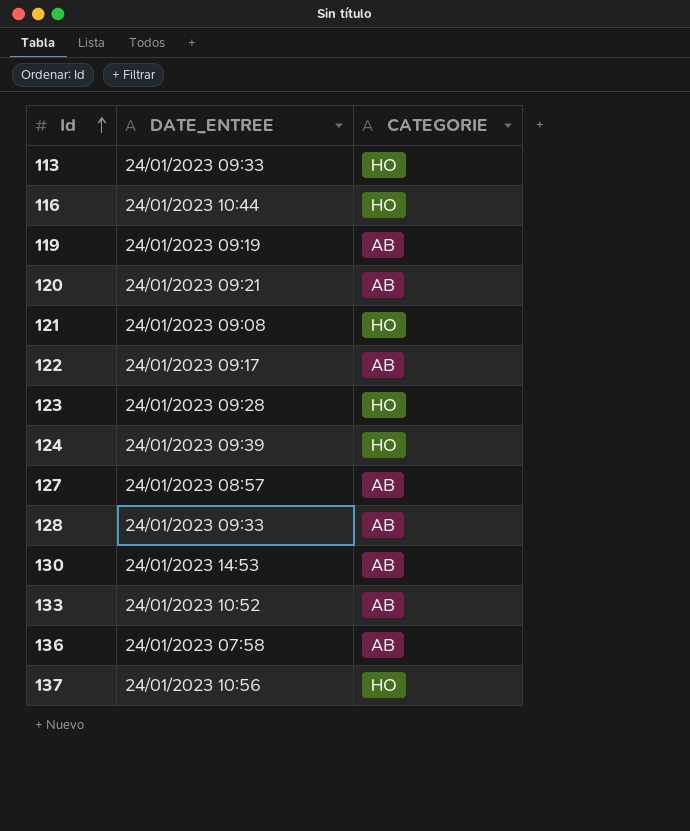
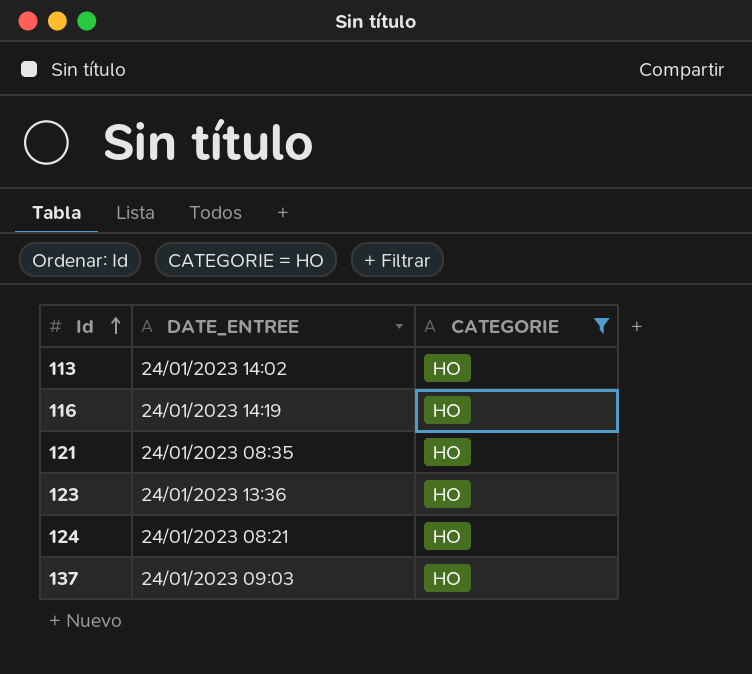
filter: none -> CATEGORIE = HO
113 | DATE_ENTREE: 24/01/2023 09:33 -> 24/01/2023 14:02
116 | DATE_ENTREE: 24/01/2023 10:44 -> 24/01/2023 14:19
121 | DATE_ENTREE: 24/01/2023 09:08 -> 24/01/2023 08:35
123 | DATE_ENTREE: 24/01/2023 09:28 -> 24/01/2023 13:36
124 | DATE_ENTREE: 24/01/2023 09:39 -> 24/01/2023 08:21
137 | DATE_ENTREE: 24/01/2023 10:56 -> 24/01/2023 09:03

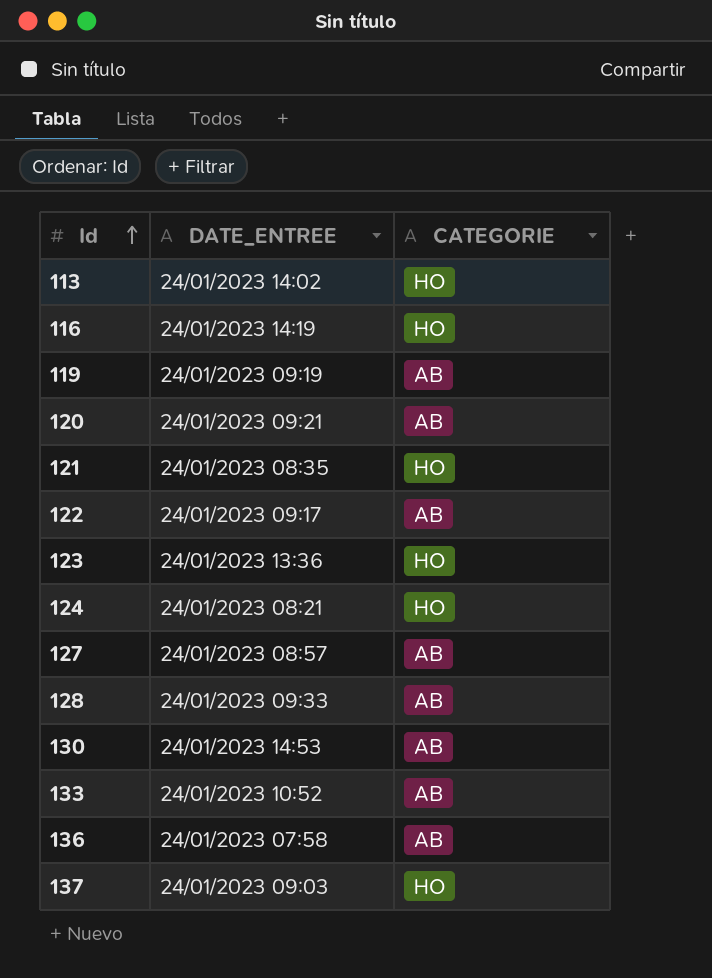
filter: CATEGORIE = HO -> none

